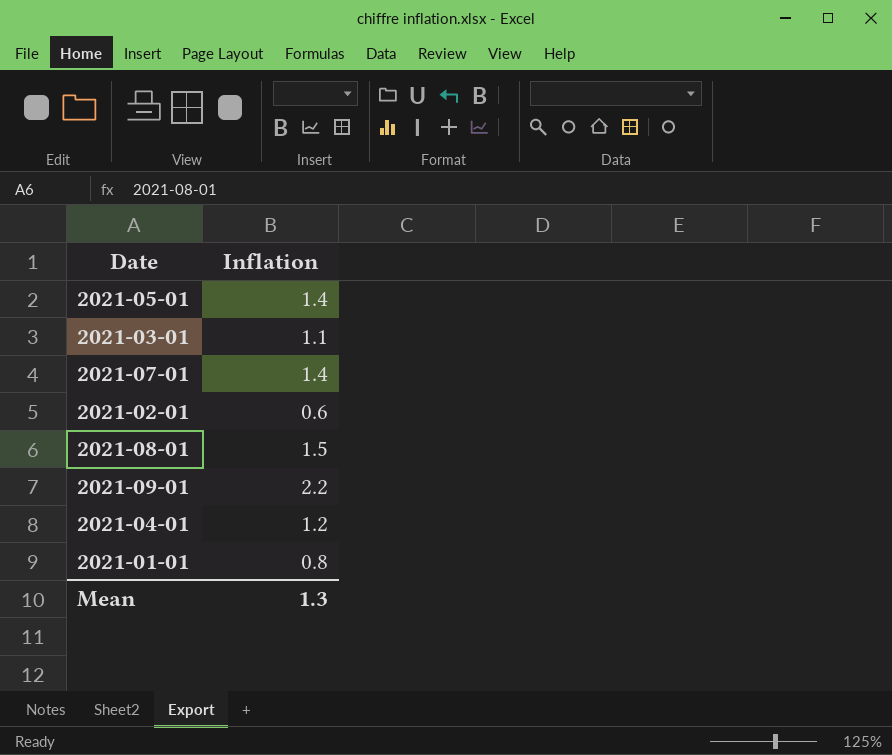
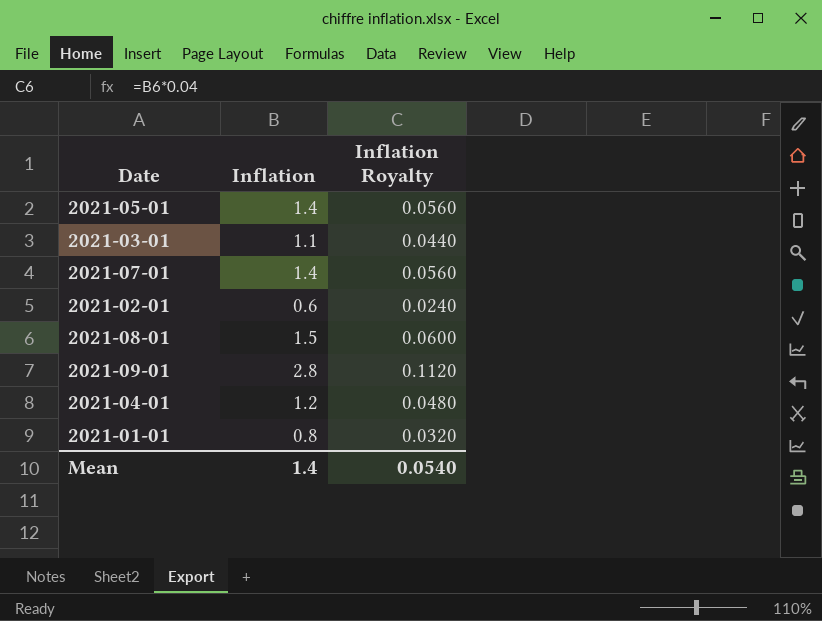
column Inflation Royalty | formula: none -> [Inflation] * 0.04
2021-09-01 | Inflation: 2.2 -> 2.8
Mean | Inflation: 1.3 -> 1.4

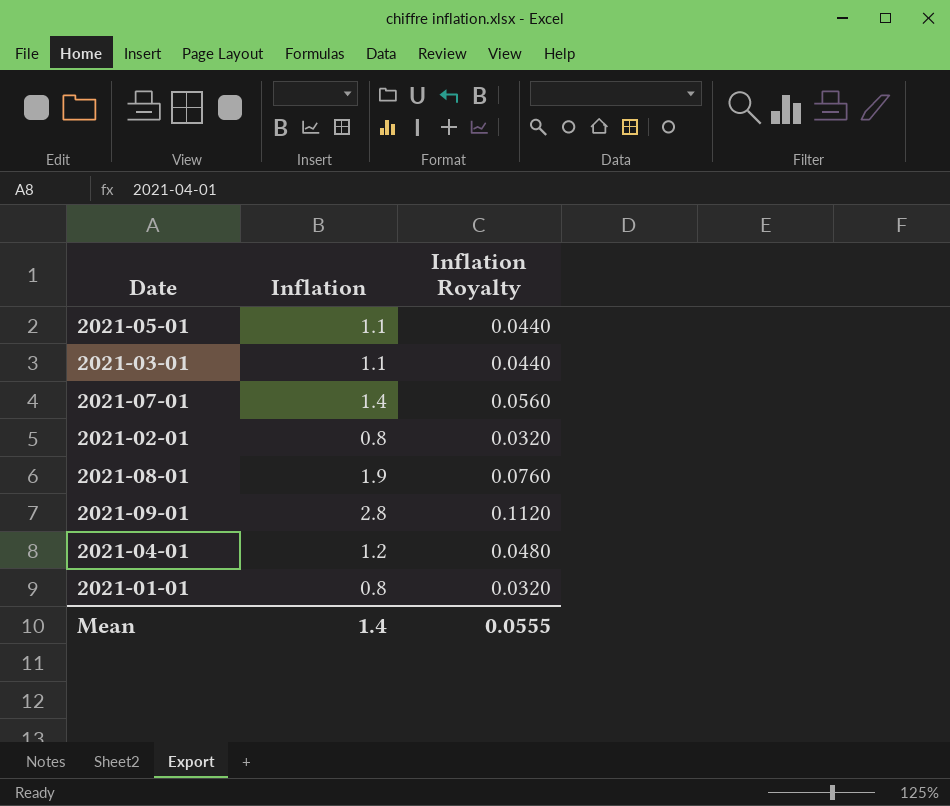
2021-05-01 | Inflation: 1.4 -> 1.1
2021-05-01 | Inflation Royalty: 0.0560 -> 0.0440
2021-02-01 | Inflation: 0.6 -> 0.8
2021-02-01 | Inflation Royalty: 0.0240 -> 0.0320
2021-08-01 | Inflation: 1.5 -> 1.9
2021-08-01 | Inflation Royalty: 0.0600 -> 0.0760
Mean | Inflation Royalty: 0.0540 -> 0.0555

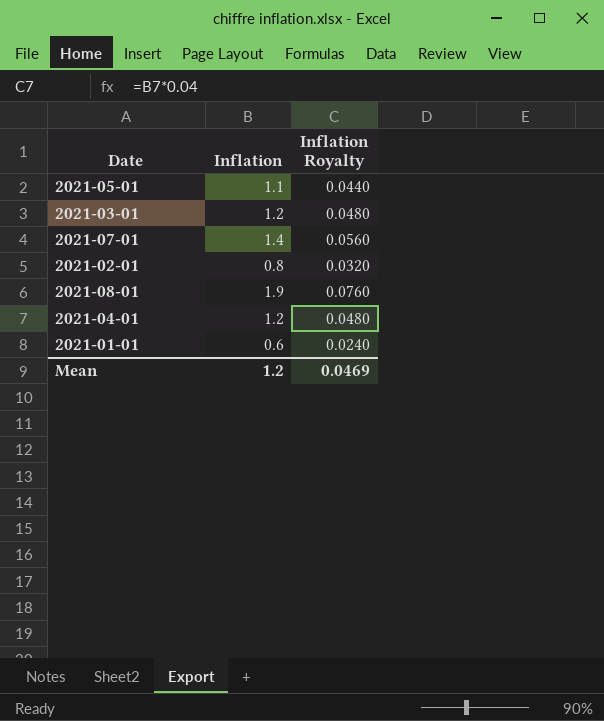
row 2021-09-01: 2.8 | 0.1120 -> none
2021-03-01 | Inflation: 1.1 -> 1.2
2021-03-01 | Inflation Royalty: 0.0440 -> 0.0480
2021-01-01 | Inflation: 0.8 -> 0.6
2021-01-01 | Inflation Royalty: 0.0320 -> 0.0240
Mean | Inflation: 1.4 -> 1.2
Mean | Inflation Royalty: 0.0555 -> 0.0469

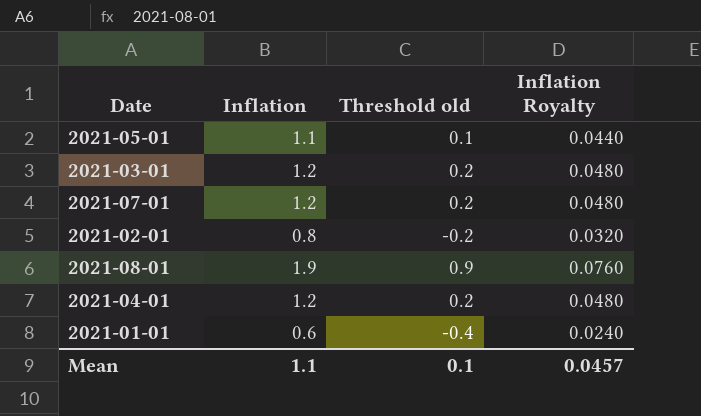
column Threshold old | formula: none -> [Inflation] - 1
2021-07-01 | Inflation: 1.4 -> 1.2
2021-07-01 | Inflation Royalty: 0.0560 -> 0.0480
Mean | Inflation: 1.2 -> 1.1
Mean | Inflation Royalty: 0.0469 -> 0.0457

